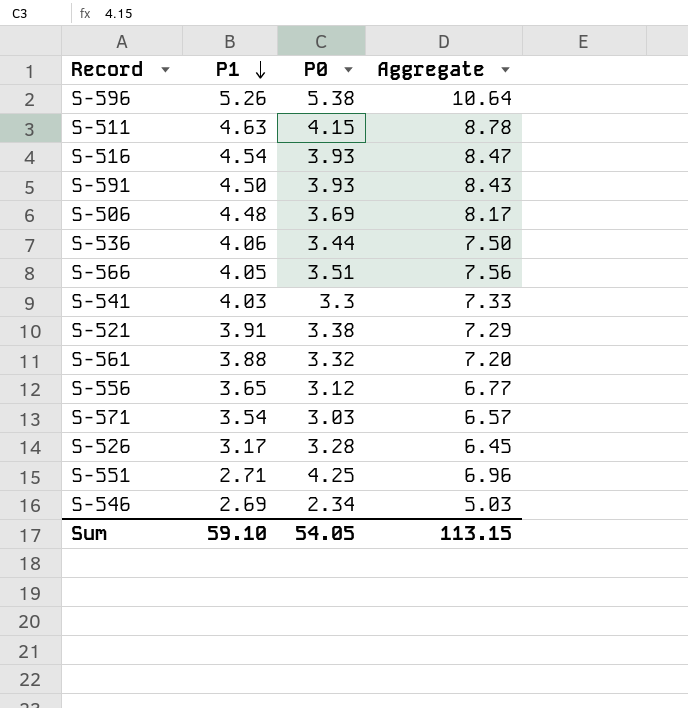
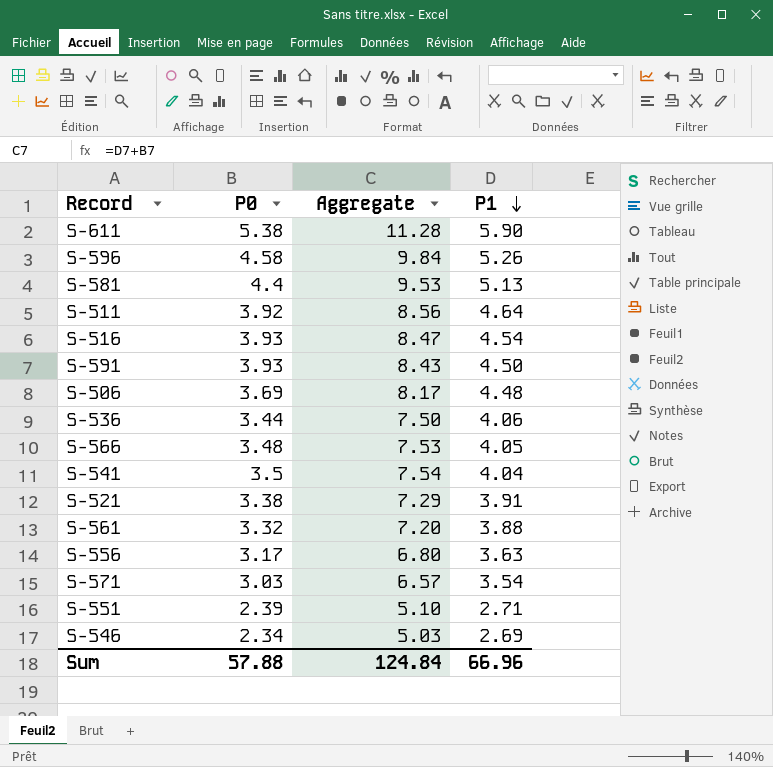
column P1 | position: 2 -> 4
row S-526: 3.17 | 3.28 | 6.45 -> none
row S-611: none -> 5.38 | 11.28 | 5.90
S-596 | P0: 5.38 -> 4.58
S-596 | Aggregate: 10.64 -> 9.84
row S-581: none -> 4.4 | 9.53 | 5.13
S-511 | P0: 4.15 -> 3.92
S-511 | Aggregate: 8.78 -> 8.56
S-511 | P1: 4.63 -> 4.64
S-566 | P0: 3.51 -> 3.48
S-566 | Aggregate: 7.56 -> 7.53
S-541 | P0: 3.3 -> 3.5
S-541 | Aggregate: 7.33 -> 7.54
S-541 | P1: 4.03 -> 4.04
S-556 | P0: 3.12 -> 3.17
S-556 | Aggregate: 6.77 -> 6.80
S-556 | P1: 3.65 -> 3.63
S-551 | P0: 4.25 -> 2.39
S-551 | Aggregate: 6.96 -> 5.10
Sum | P0: 54.05 -> 57.88
Sum | Aggregate: 113.15 -> 124.84
Sum | P1: 59.10 -> 66.96

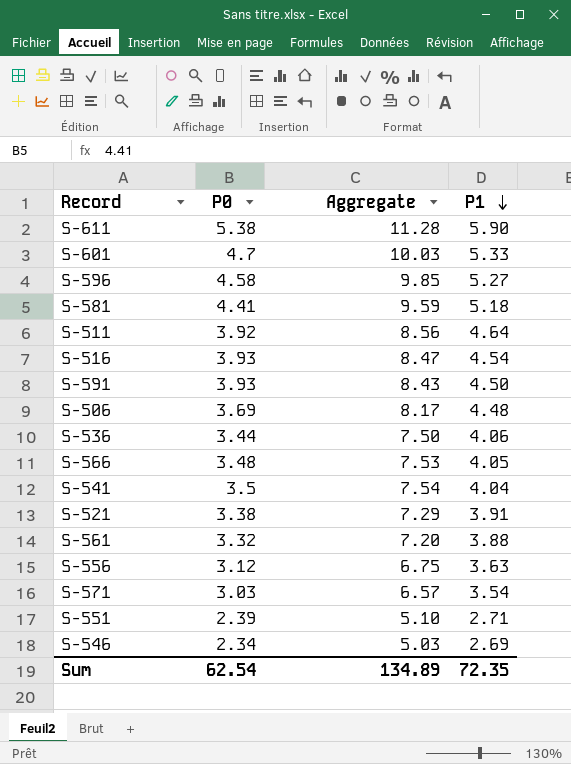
row S-601: none -> 4.7 | 10.03 | 5.33
S-596 | Aggregate: 9.84 -> 9.85
S-596 | P1: 5.26 -> 5.27
S-581 | P0: 4.4 -> 4.41
S-581 | Aggregate: 9.53 -> 9.59
S-581 | P1: 5.13 -> 5.18
S-556 | P0: 3.17 -> 3.12
S-556 | Aggregate: 6.80 -> 6.75
Sum | P0: 57.88 -> 62.54
Sum | Aggregate: 124.84 -> 134.89
Sum | P1: 66.96 -> 72.35

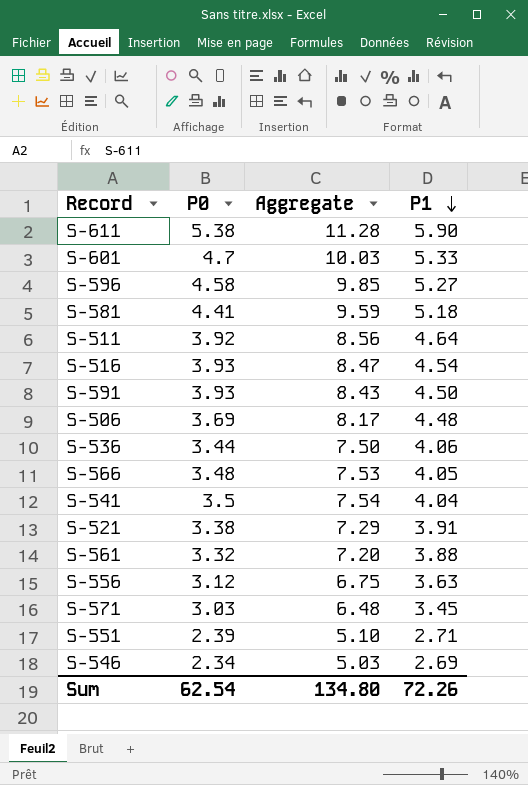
S-571 | Aggregate: 6.57 -> 6.48
S-571 | P1: 3.54 -> 3.45
Sum | Aggregate: 134.89 -> 134.80
Sum | P1: 72.35 -> 72.26

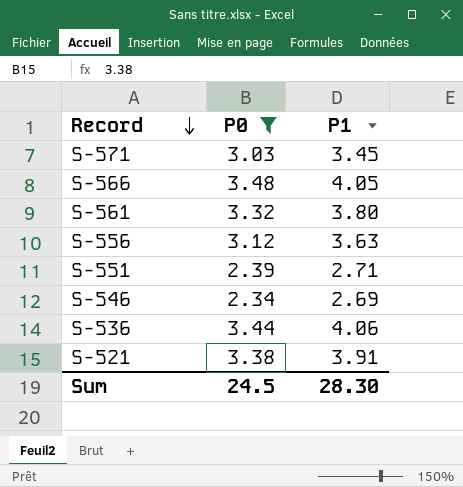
filter: none -> P0 <= 3.48
row order: P1 descending -> Record descending
column Aggregate | formula: [P0] + [P1] -> none
S-561 | P1: 3.88 -> 3.80
Sum | P0: 62.54 -> 24.5
Sum | P1: 72.26 -> 28.30

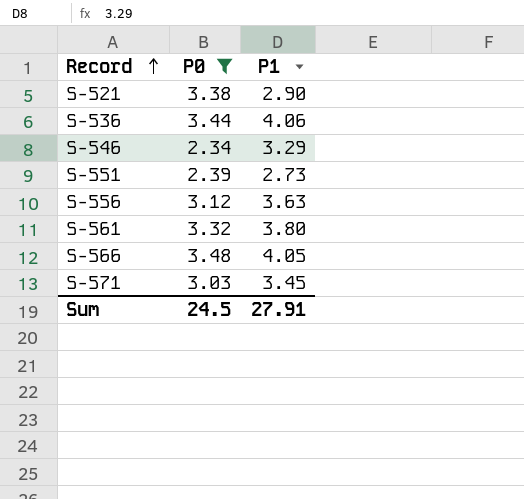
row order: Record descending -> Record ascending
S-521 | P1: 3.91 -> 2.90
S-546 | P1: 2.69 -> 3.29
S-551 | P1: 2.71 -> 2.73
Sum | P1: 28.30 -> 27.91

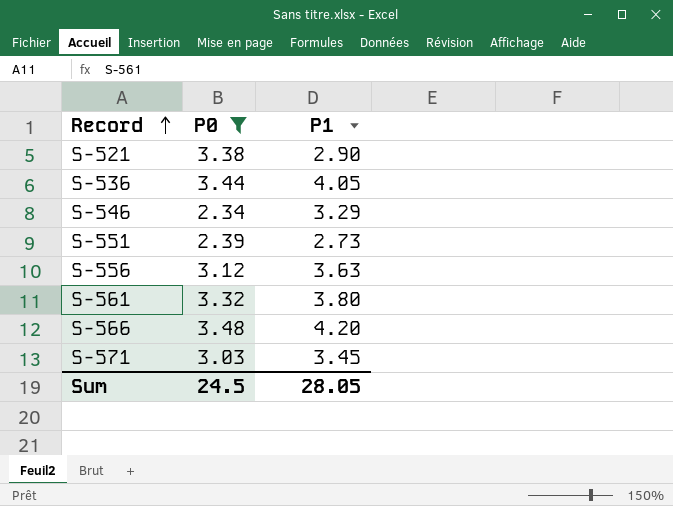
S-536 | P1: 4.06 -> 4.05
S-566 | P1: 4.05 -> 4.20
Sum | P1: 27.91 -> 28.05

